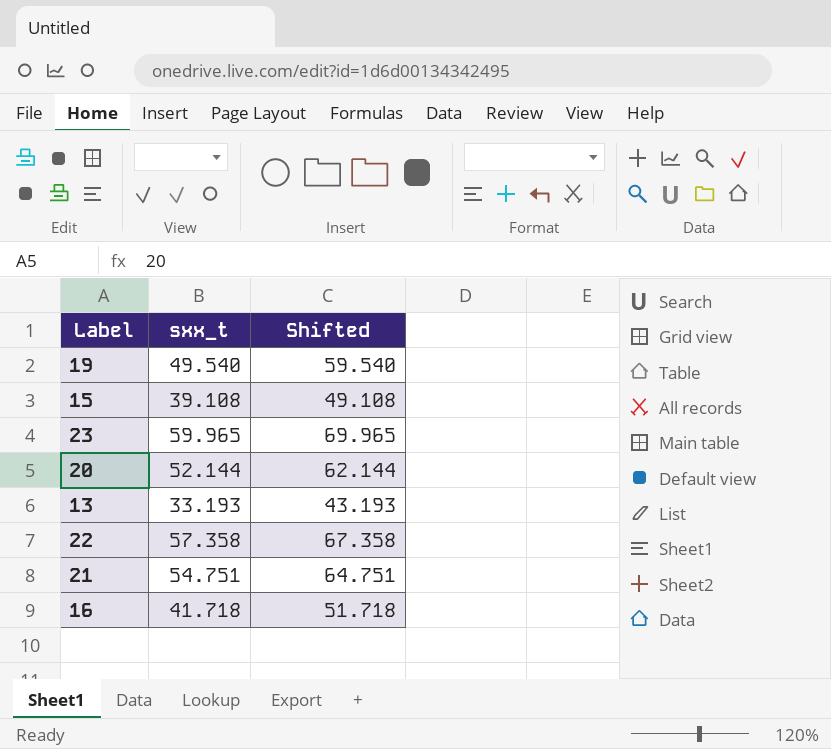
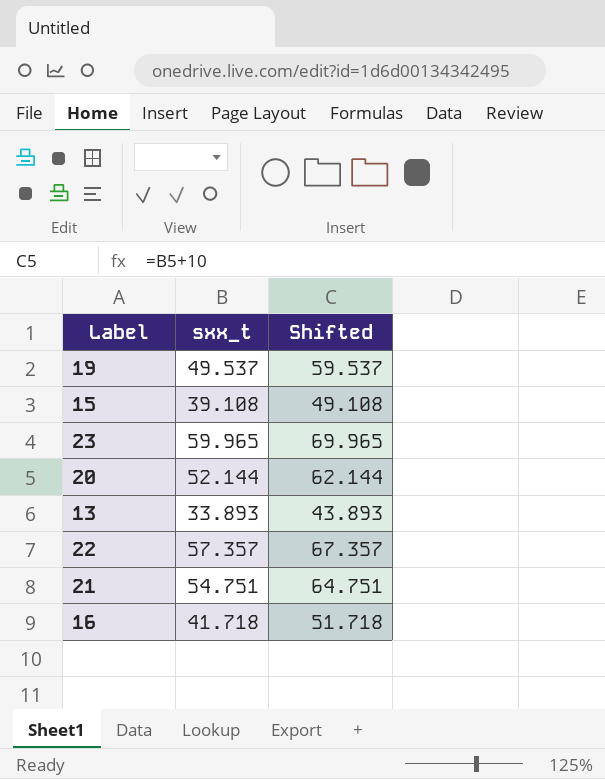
19 | sxx_t: 49.540 -> 49.537
19 | Shifted: 59.540 -> 59.537
13 | sxx_t: 33.193 -> 33.893
13 | Shifted: 43.193 -> 43.893
22 | sxx_t: 57.358 -> 57.357
22 | Shifted: 67.358 -> 67.357

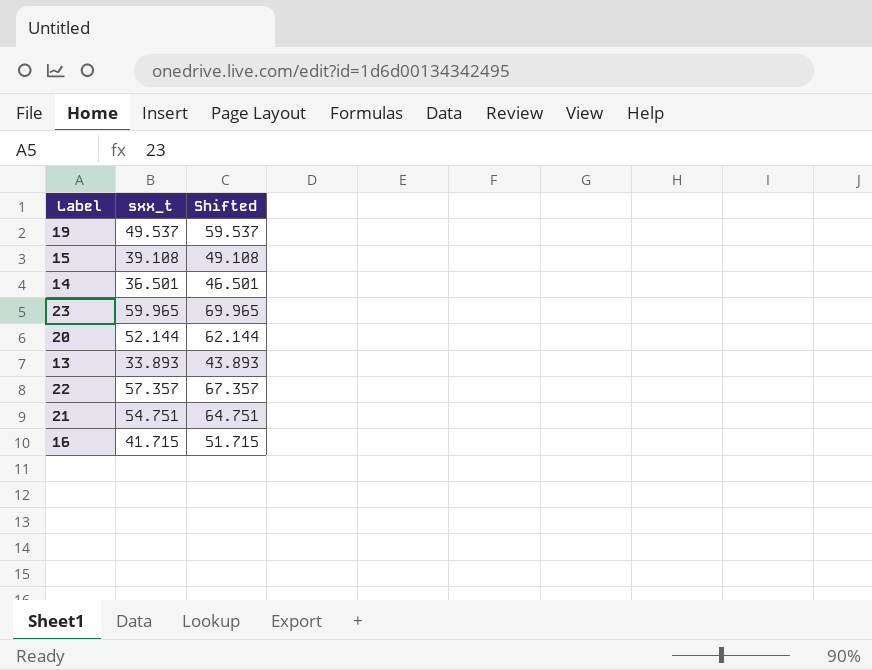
row 14: none -> 36.501 | 46.501
16 | sxx_t: 41.718 -> 41.715
16 | Shifted: 51.718 -> 51.715

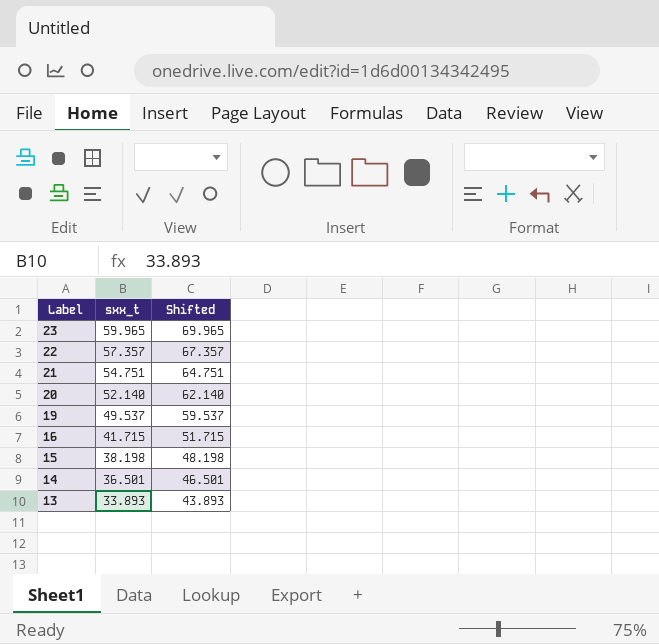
row order: none -> Label descending
20 | sxx_t: 52.144 -> 52.140
20 | Shifted: 62.144 -> 62.140
15 | sxx_t: 39.108 -> 38.198
15 | Shifted: 49.108 -> 48.198

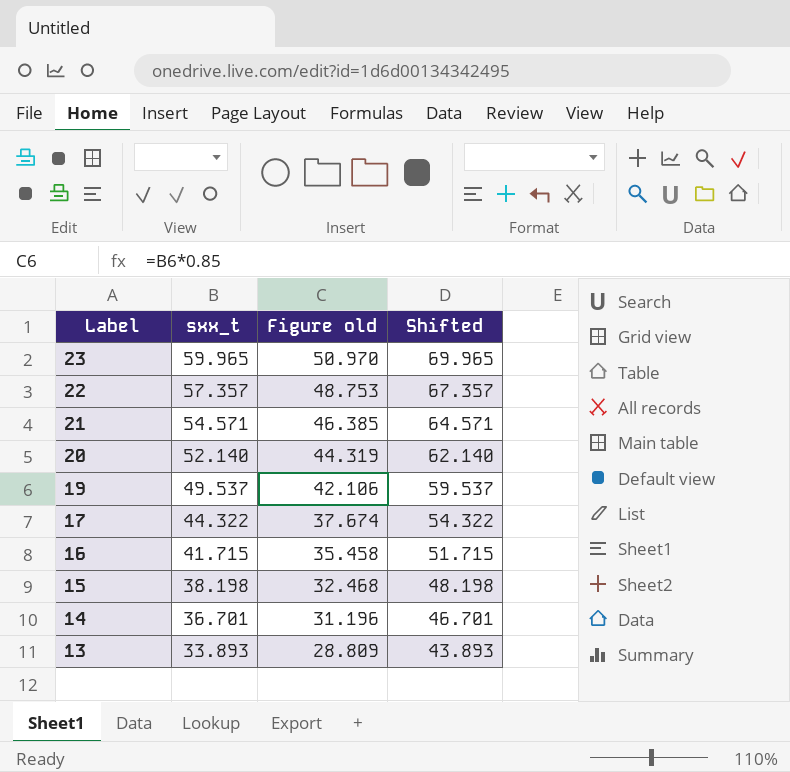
column Figure old | formula: none -> [sxx_t] * 0.85
21 | sxx_t: 54.751 -> 54.571
21 | Shifted: 64.751 -> 64.571
row 17: none -> 44.322 | 37.674 | 54.322
14 | sxx_t: 36.501 -> 36.701
14 | Shifted: 46.501 -> 46.701

